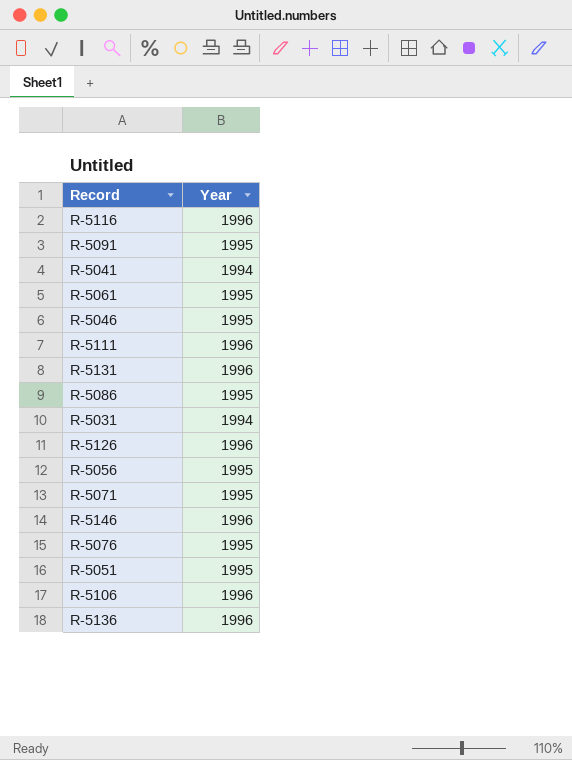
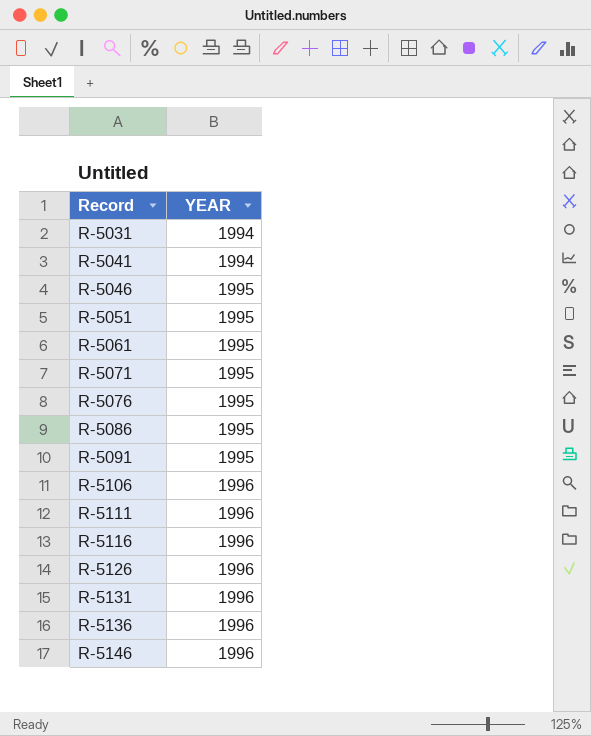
row order: none -> Record ascending
column name: Year -> YEAR
row R-5056: 1995 -> none

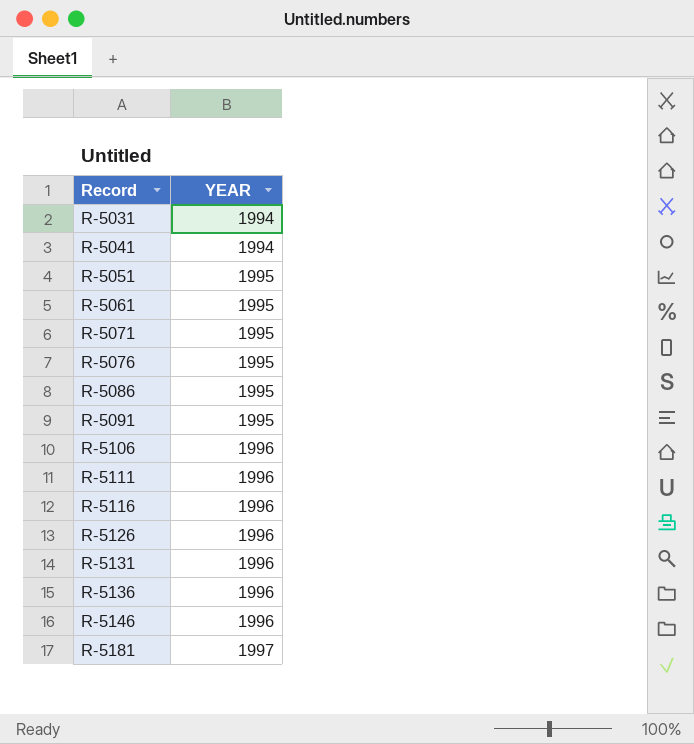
row R-5046: 1995 -> none
row R-5181: none -> 1997

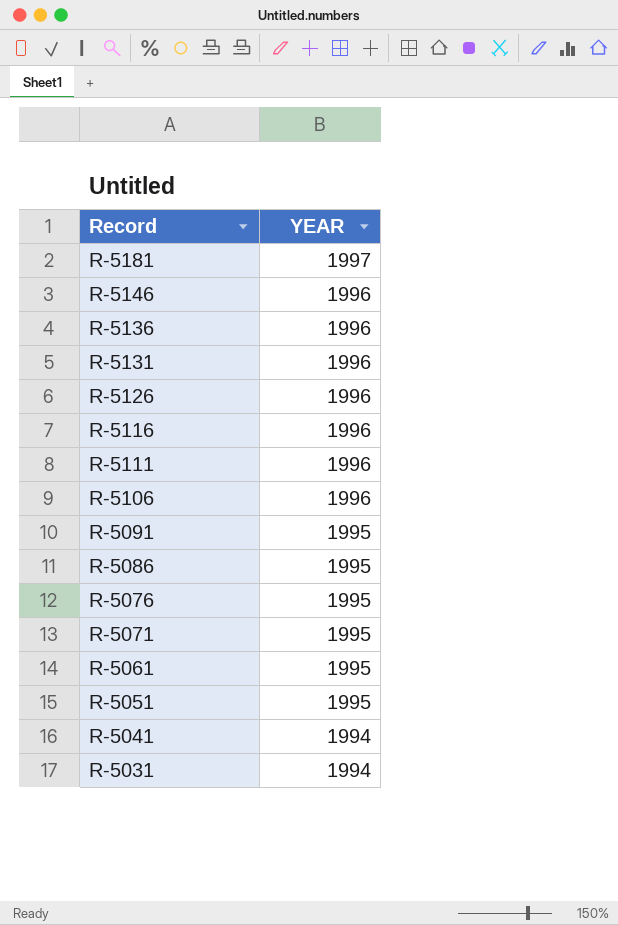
row order: Record ascending -> Record descending

